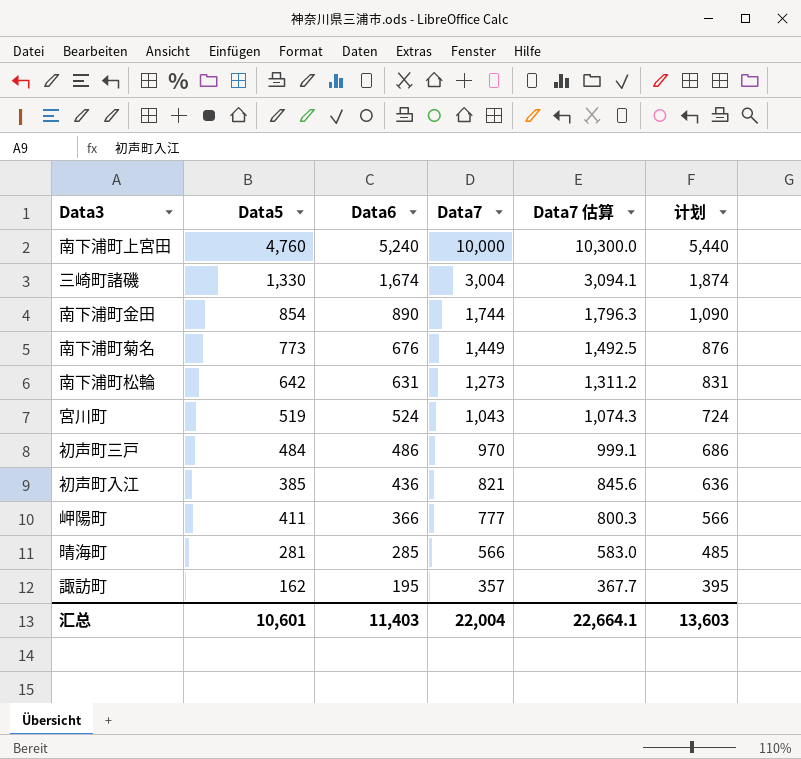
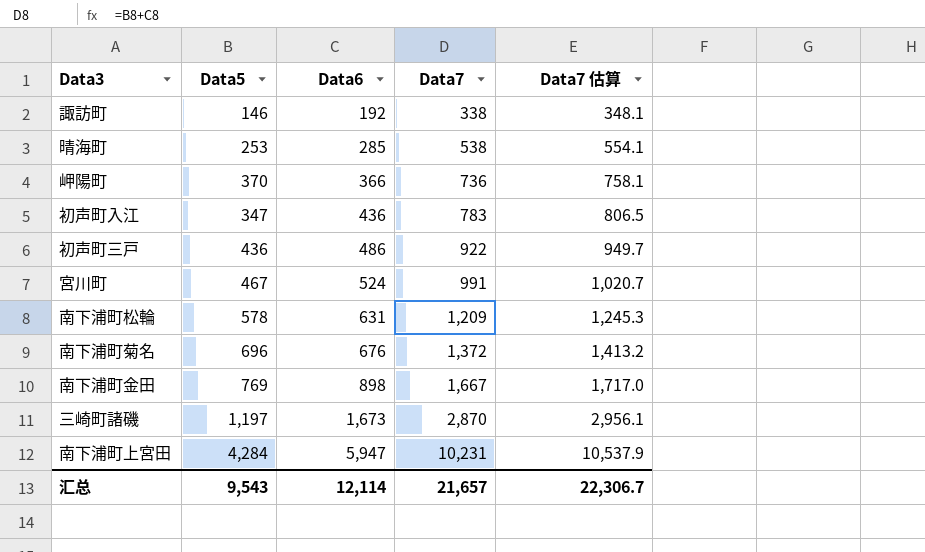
row order: Data6 descending -> Data6 ascending
column 计划 | formula: [Data6] + 200 -> none
諏訪町 | Data5: 162 -> 146
諏訪町 | Data6: 195 -> 192
諏訪町 | Data7: 357 -> 338
諏訪町 | Data7 估算: 367.7 -> 348.1
晴海町 | Data5: 281 -> 253
晴海町 | Data7: 566 -> 538
晴海町 | Data7 估算: 583.0 -> 554.1
岬陽町 | Data5: 411 -> 370
岬陽町 | Data7: 777 -> 736
岬陽町 | Data7 估算: 800.3 -> 758.1
初声町入江 | Data5: 385 -> 347
初声町入江 | Data7: 821 -> 783
初声町入江 | Data7 估算: 845.6 -> 806.5
初声町三戸 | Data5: 484 -> 436
初声町三戸 | Data7: 970 -> 922
初声町三戸 | Data7 估算: 999.1 -> 949.7
宮川町 | Data5: 519 -> 467
宮川町 | Data7: 1,043 -> 991
宮川町 | Data7 估算: 1,074.3 -> 1,020.7
南下浦町松輪 | Data5: 642 -> 578
南下浦町松輪 | Data7: 1,273 -> 1,209
南下浦町松輪 | Data7 估算: 1,311.2 -> 1,245.3
南下浦町菊名 | Data5: 773 -> 696
南下浦町菊名 | Data7: 1,449 -> 1,372
南下浦町菊名 | Data7 估算: 1,492.5 -> 1,413.2
南下浦町金田 | Data5: 854 -> 769
南下浦町金田 | Data6: 890 -> 898
南下浦町金田 | Data7: 1,744 -> 1,667
南下浦町金田 | Data7 估算: 1,796.3 -> 1,717.0
三崎町諸磯 | Data5: 1,330 -> 1,197
三崎町諸磯 | Data6: 1,674 -> 1,673
三崎町諸磯 | Data7: 3,004 -> 2,870
三崎町諸磯 | Data7 估算: 3,094.1 -> 2,956.1
南下浦町上宮田 | Data5: 4,760 -> 4,284
南下浦町上宮田 | Data6: 5,240 -> 5,947
南下浦町上宮田 | Data7: 10,000 -> 10,231
南下浦町上宮田 | Data7 估算: 10,300.0 -> 10,537.9
汇总 | Data5: 10,601 -> 9,543
汇总 | Data6: 11,403 -> 12,114
汇总 | Data7: 22,004 -> 21,657
汇总 | Data7 估算: 22,664.1 -> 22,306.7

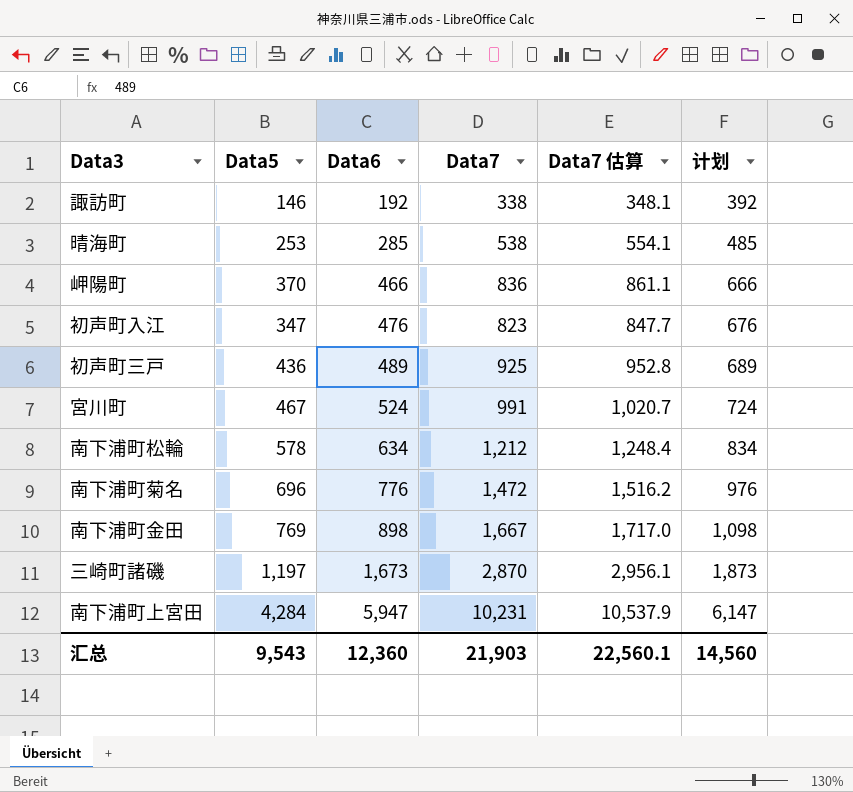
column 计划 | formula: none -> [Data6] + 200
岬陽町 | Data6: 366 -> 466
岬陽町 | Data7: 736 -> 836
岬陽町 | Data7 估算: 758.1 -> 861.1
初声町入江 | Data6: 436 -> 476
初声町入江 | Data7: 783 -> 823
初声町入江 | Data7 估算: 806.5 -> 847.7
初声町三戸 | Data6: 486 -> 489
初声町三戸 | Data7: 922 -> 925
初声町三戸 | Data7 估算: 949.7 -> 952.8
南下浦町松輪 | Data6: 631 -> 634
南下浦町松輪 | Data7: 1,209 -> 1,212
南下浦町松輪 | Data7 估算: 1,245.3 -> 1,248.4
南下浦町菊名 | Data6: 676 -> 776
南下浦町菊名 | Data7: 1,372 -> 1,472
南下浦町菊名 | Data7 估算: 1,413.2 -> 1,516.2
汇总 | Data6: 12,114 -> 12,360
汇总 | Data7: 21,657 -> 21,903
汇总 | Data7 估算: 22,306.7 -> 22,560.1

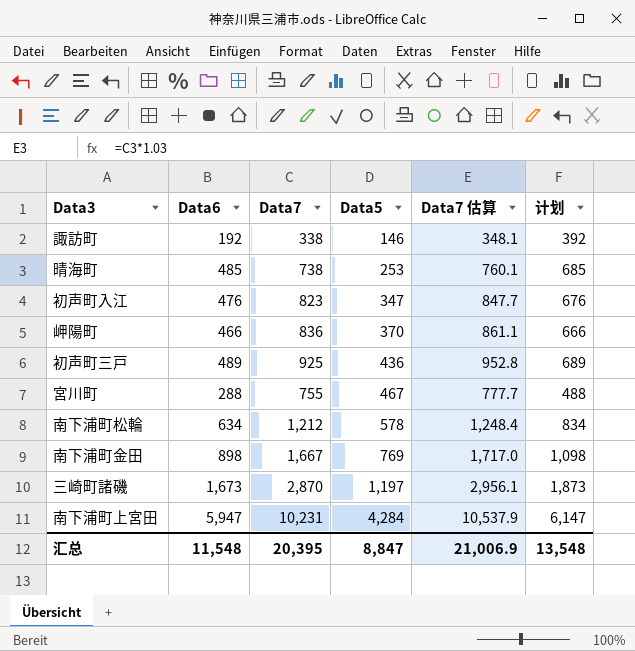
row order: Data6 ascending -> Data5 ascending
column Data5 | position: 2 -> 4
row 南下浦町菊名: 696 | 776 | 1,472 | 1,516.2 | 976 -> none
晴海町 | Data6: 285 -> 485
晴海町 | Data7: 538 -> 738
晴海町 | Data7 估算: 554.1 -> 760.1
晴海町 | 计划: 485 -> 685
宮川町 | Data6: 524 -> 288
宮川町 | Data7: 991 -> 755
宮川町 | Data7 估算: 1,020.7 -> 777.7
宮川町 | 计划: 724 -> 488
汇总 | Data6: 12,360 -> 11,548
汇总 | Data7: 21,903 -> 20,395
汇总 | Data5: 9,543 -> 8,847
汇总 | Data7 估算: 22,560.1 -> 21,006.9
汇总 | 计划: 14,560 -> 13,548

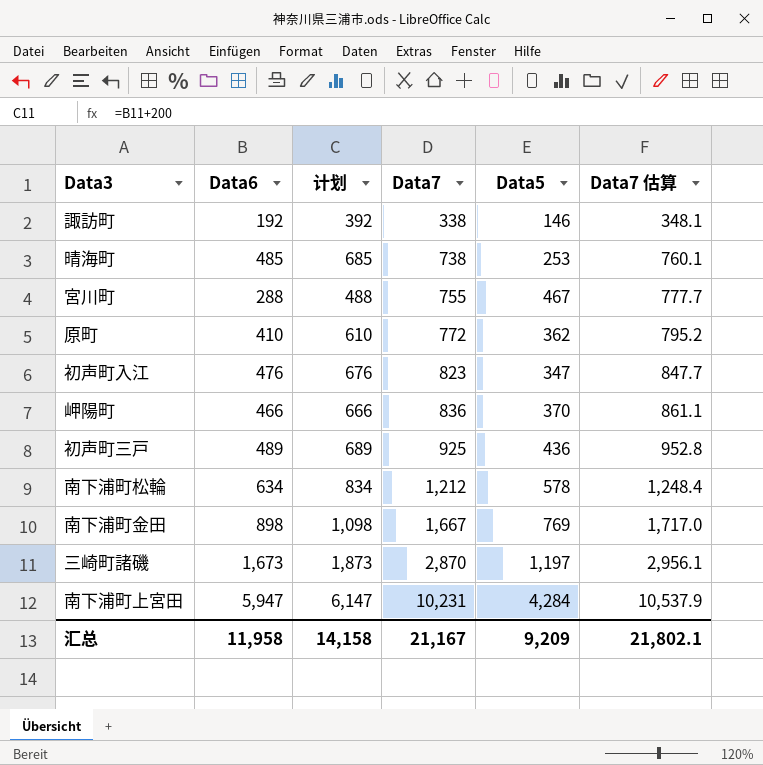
row order: Data5 ascending -> Data7 ascending
column 计划 | position: 6 -> 3
row 原町: none -> 410 | 610 | 772 | 362 | 795.2
汇总 | Data6: 11,548 -> 11,958
汇总 | 计划: 13,548 -> 14,158
汇总 | Data7: 20,395 -> 21,167
汇总 | Data5: 8,847 -> 9,209
汇总 | Data7 估算: 21,006.9 -> 21,802.1

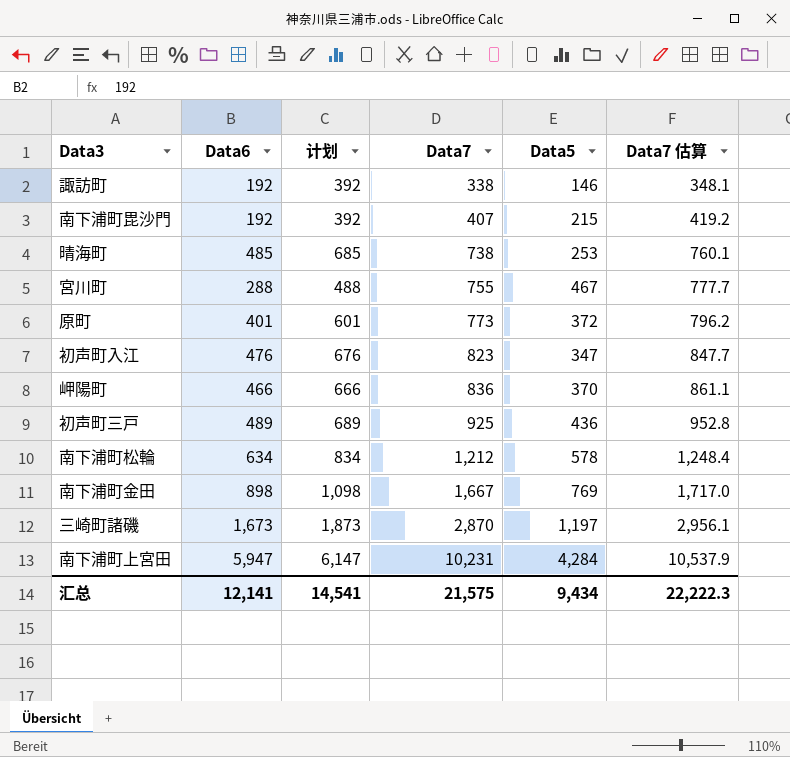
row 南下浦町毘沙門: none -> 192 | 392 | 407 | 215 | 419.2
原町 | Data6: 410 -> 401
原町 | 计划: 610 -> 601
原町 | Data7: 772 -> 773
原町 | Data5: 362 -> 372
原町 | Data7 估算: 795.2 -> 796.2
汇总 | Data6: 11,958 -> 12,141
汇总 | 计划: 14,158 -> 14,541
汇总 | Data7: 21,167 -> 21,575
汇总 | Data5: 9,209 -> 9,434
汇总 | Data7 估算: 21,802.1 -> 22,222.3

